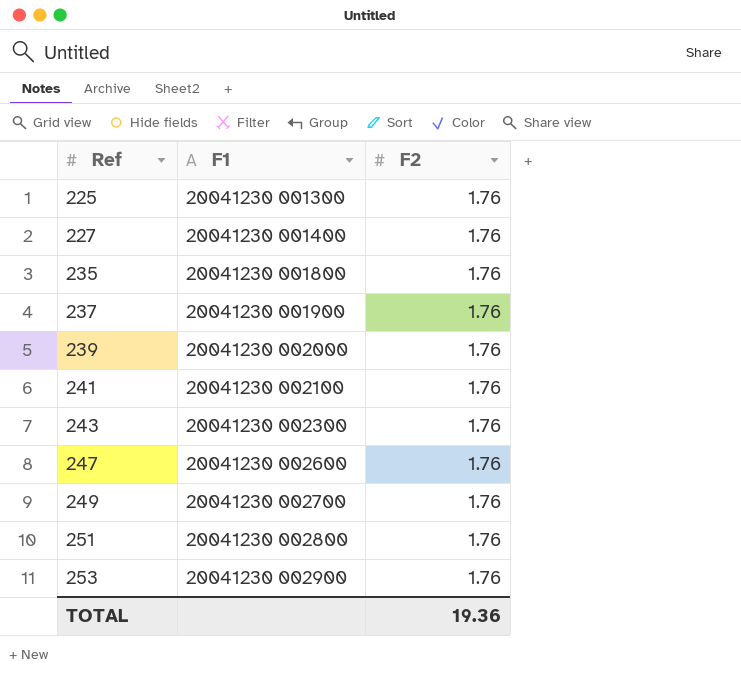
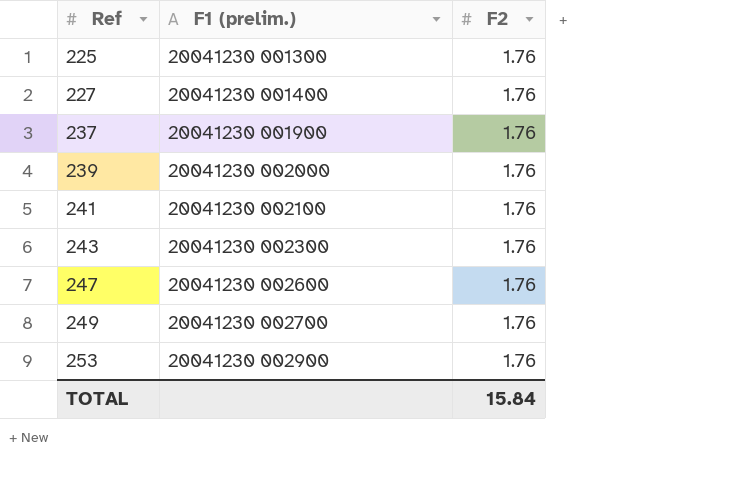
column name: F1 -> F1 (prelim.)
row 235: 20041230 001800 | 1.76 -> none
row 251: 20041230 002800 | 1.76 -> none
TOTAL | F2: 19.36 -> 15.84

